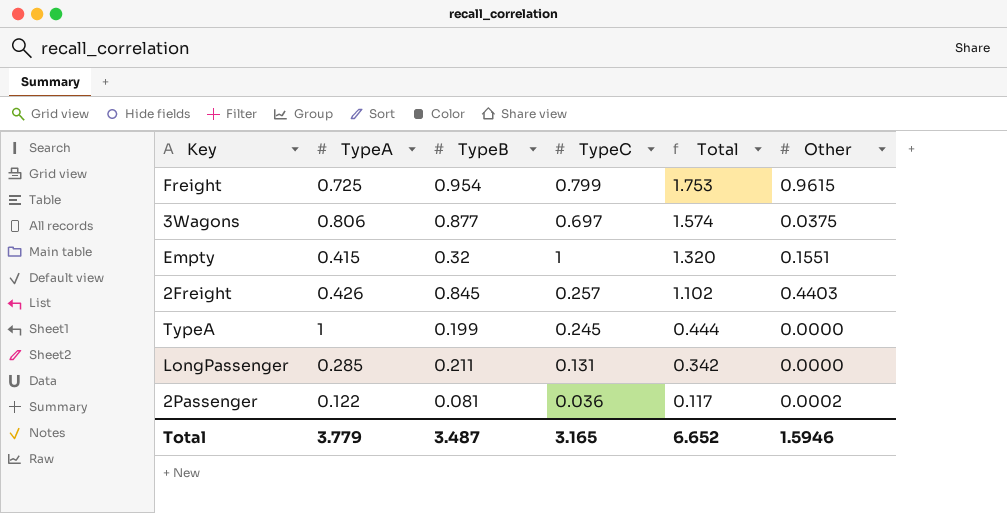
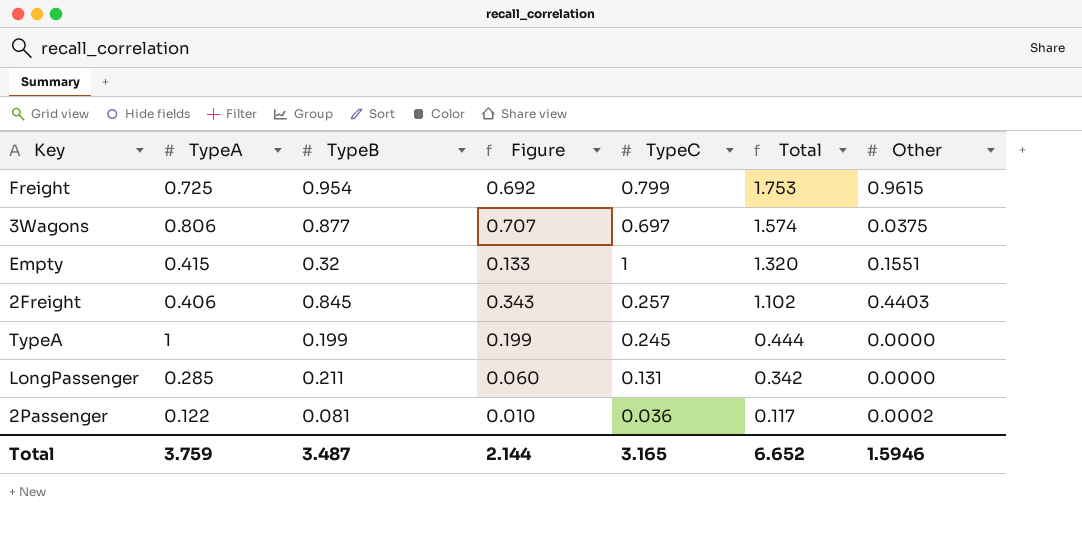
column Figure | formula: none -> [TypeA] * [TypeB]
2Freight | TypeA: 0.426 -> 0.406
Total | TypeA: 3.779 -> 3.759

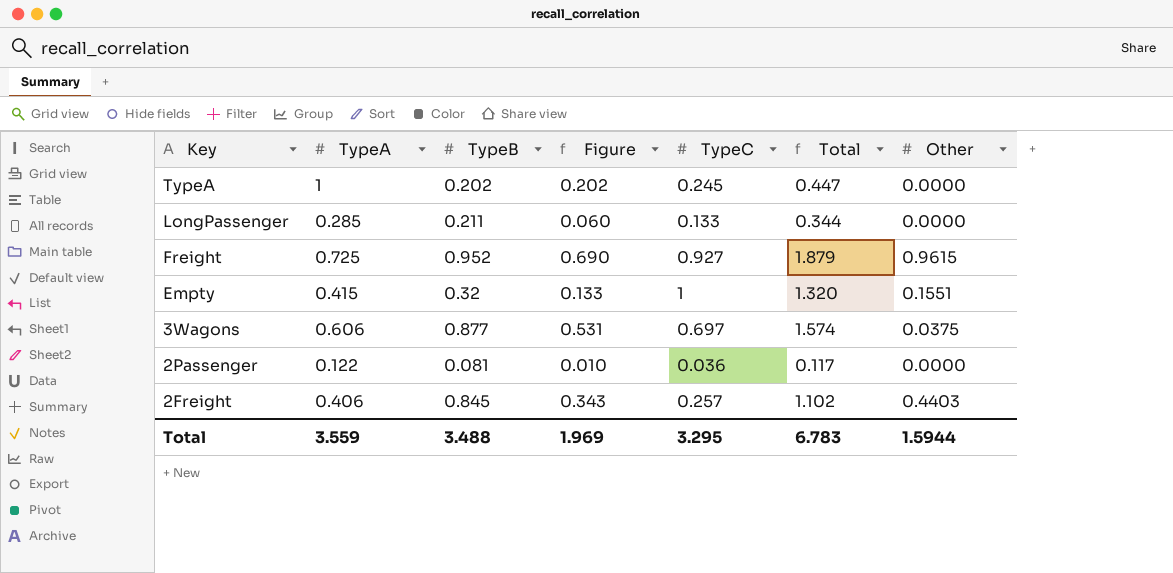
row order: Total descending -> Key descending
TypeA | TypeB: 0.199 -> 0.202
TypeA | Figure: 0.199 -> 0.202
TypeA | Total: 0.444 -> 0.447
LongPassenger | TypeC: 0.131 -> 0.133
LongPassenger | Total: 0.342 -> 0.344
Freight | TypeB: 0.954 -> 0.952
Freight | Figure: 0.692 -> 0.690
Freight | TypeC: 0.799 -> 0.927
Freight | Total: 1.753 -> 1.879
3Wagons | TypeA: 0.806 -> 0.606
3Wagons | Figure: 0.707 -> 0.531
2Passenger | Other: 0.0002 -> 0.0000
Total | TypeA: 3.759 -> 3.559
Total | TypeB: 3.487 -> 3.488
Total | Figure: 2.144 -> 1.969
Total | TypeC: 3.165 -> 3.295
Total | Total: 6.652 -> 6.783
Total | Other: 1.5946 -> 1.5944

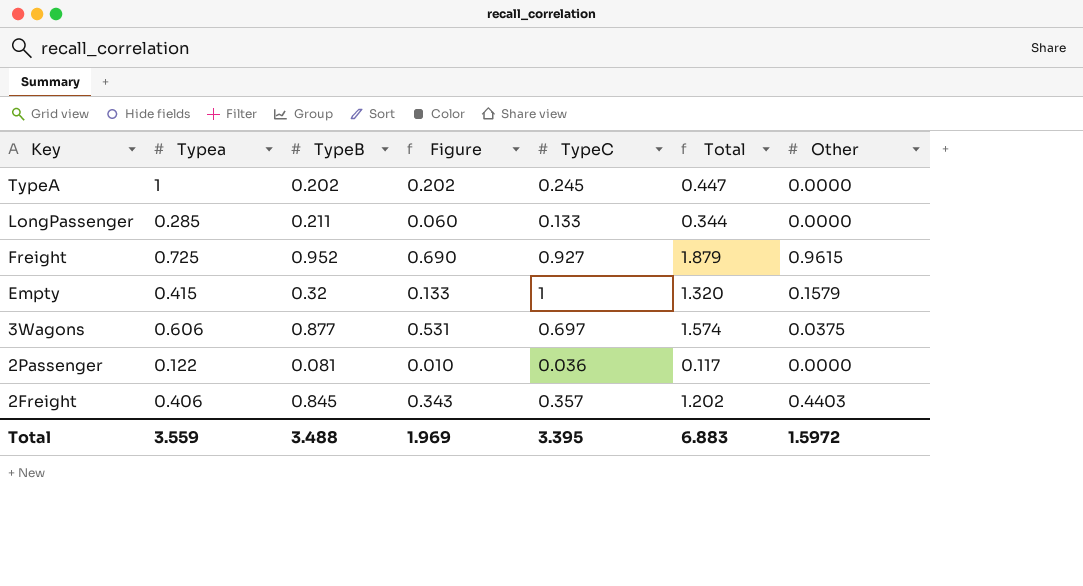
column name: TypeA -> Typea
Empty | Other: 0.1551 -> 0.1579
2Freight | TypeC: 0.257 -> 0.357
2Freight | Total: 1.102 -> 1.202
Total | TypeC: 3.295 -> 3.395
Total | Total: 6.783 -> 6.883
Total | Other: 1.5944 -> 1.5972

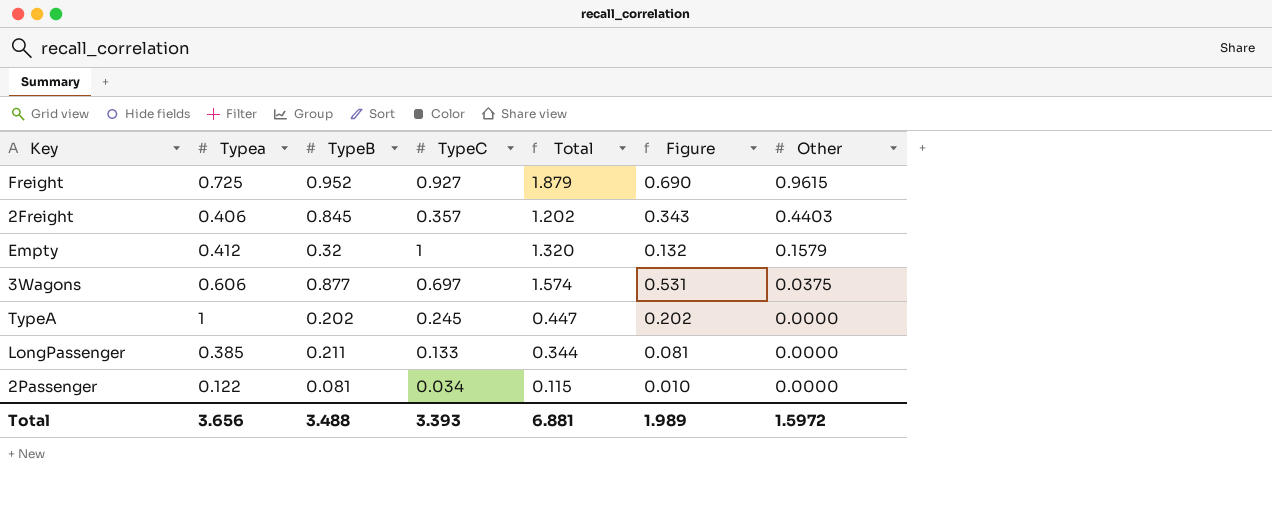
row order: Key descending -> Other descending
column Figure | position: 4 -> 6
Empty | Typea: 0.415 -> 0.412
Empty | Figure: 0.133 -> 0.132
LongPassenger | Typea: 0.285 -> 0.385
LongPassenger | Figure: 0.060 -> 0.081
2Passenger | TypeC: 0.036 -> 0.034
2Passenger | Total: 0.117 -> 0.115
Total | Typea: 3.559 -> 3.656
Total | TypeC: 3.395 -> 3.393
Total | Total: 6.883 -> 6.881
Total | Figure: 1.969 -> 1.989

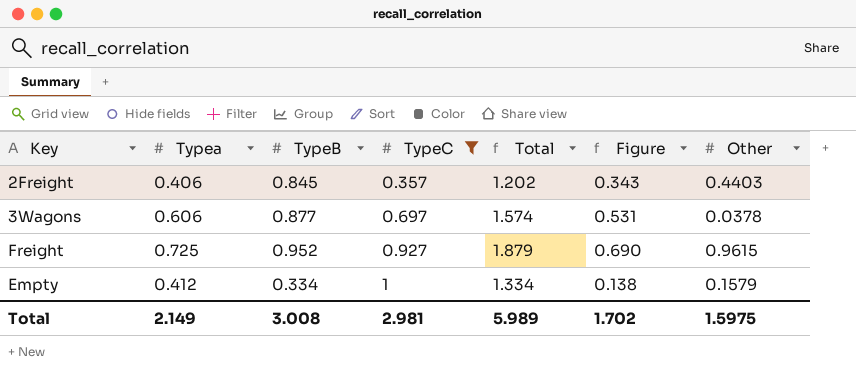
filter: none -> TypeC >= 0.357
row order: Other descending -> TypeC ascending
3Wagons | Other: 0.0375 -> 0.0378
Empty | TypeB: 0.32 -> 0.334
Empty | Total: 1.320 -> 1.334
Empty | Figure: 0.132 -> 0.138
Total | Typea: 3.656 -> 2.149
Total | TypeB: 3.488 -> 3.008
Total | TypeC: 3.393 -> 2.981
Total | Total: 6.881 -> 5.989
Total | Figure: 1.989 -> 1.702
Total | Other: 1.5972 -> 1.5975

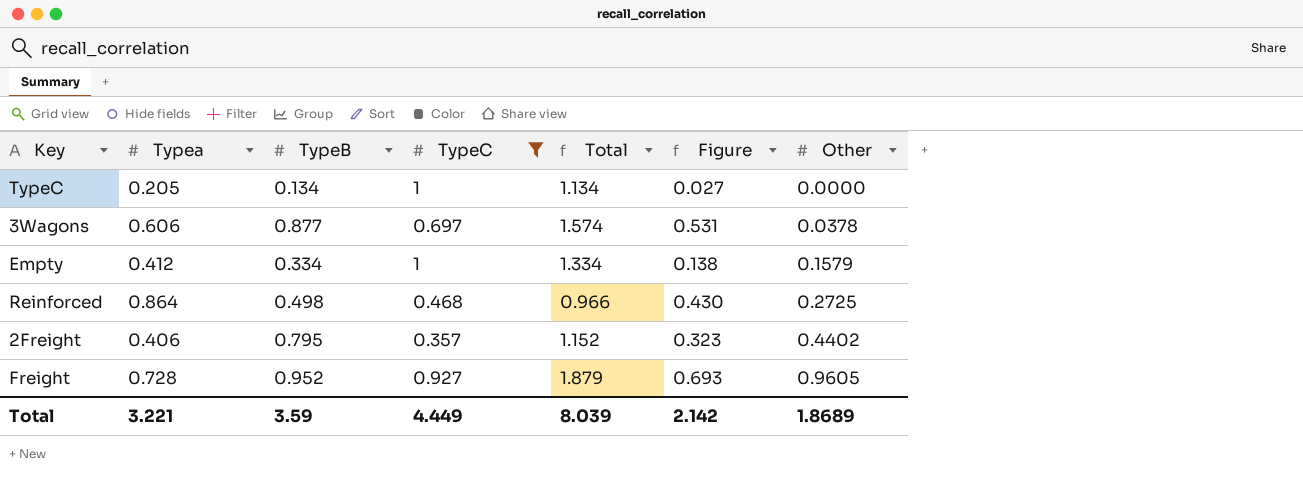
row order: TypeC ascending -> Other ascending
row TypeC: none -> 0.205 | 0.134 | 1 | 1.134 | 0.027 | 0.0000
row Reinforced: none -> 0.864 | 0.498 | 0.468 | 0.966 | 0.430 | 0.2725
2Freight | TypeB: 0.845 -> 0.795
2Freight | Total: 1.202 -> 1.152
2Freight | Figure: 0.343 -> 0.323
2Freight | Other: 0.4403 -> 0.4402
Freight | Typea: 0.725 -> 0.728
Freight | Figure: 0.690 -> 0.693
Freight | Other: 0.9615 -> 0.9605
Total | Typea: 2.149 -> 3.221
Total | TypeB: 3.008 -> 3.59
Total | TypeC: 2.981 -> 4.449
Total | Total: 5.989 -> 8.039
Total | Figure: 1.702 -> 2.142
Total | Other: 1.5975 -> 1.8689

